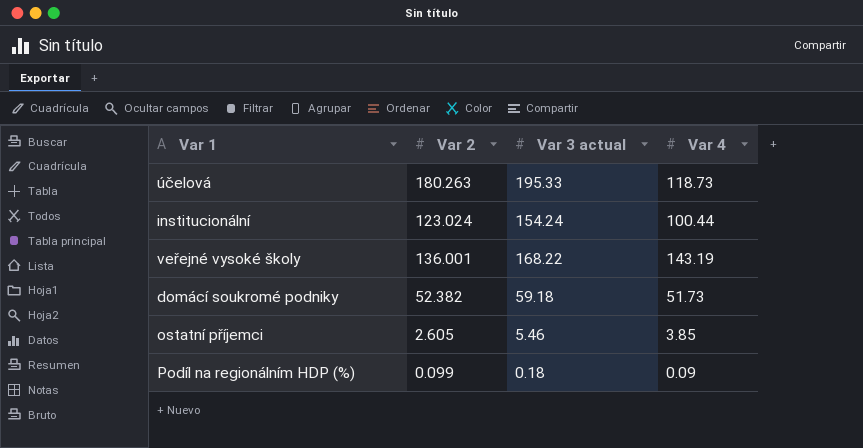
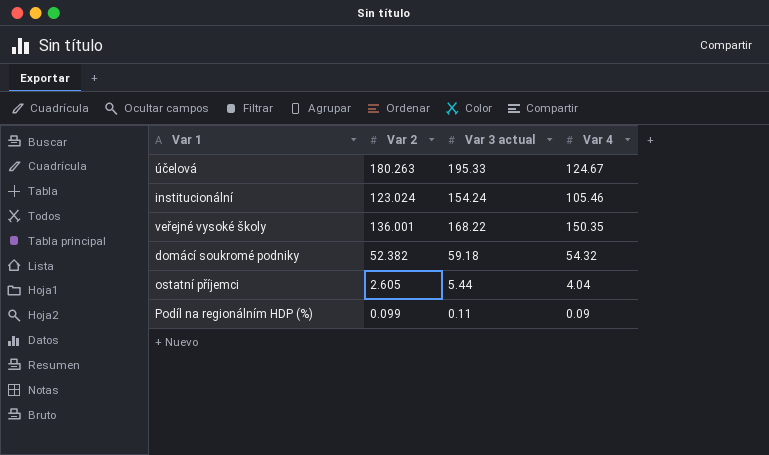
účelová | Var 4: 118.73 -> 124.67
institucionální | Var 4: 100.44 -> 105.46
veřejné vysoké školy | Var 4: 143.19 -> 150.35
domácí soukromé podniky | Var 4: 51.73 -> 54.32
ostatní příjemci | Var 3 actual: 5.46 -> 5.44
ostatní příjemci | Var 4: 3.85 -> 4.04
Podíl na regionálním HDP (%) | Var 3 actual: 0.18 -> 0.11

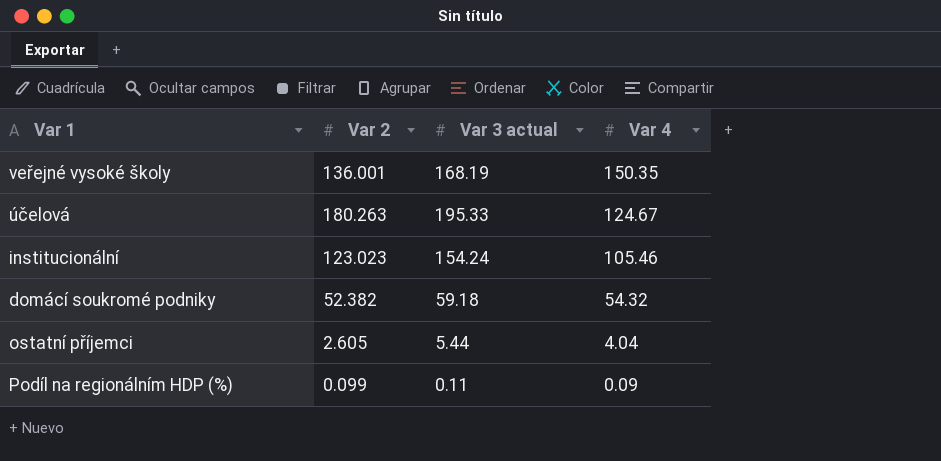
row order: none -> Var 4 descending
veřejné vysoké školy | Var 3 actual: 168.22 -> 168.19
institucionální | Var 2: 123.024 -> 123.023

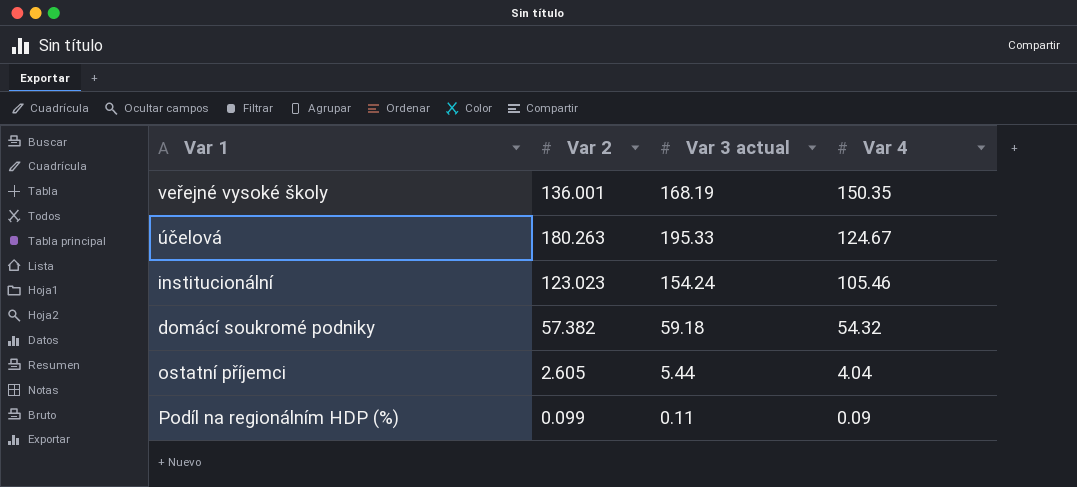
domácí soukromé podniky | Var 2: 52.382 -> 57.382

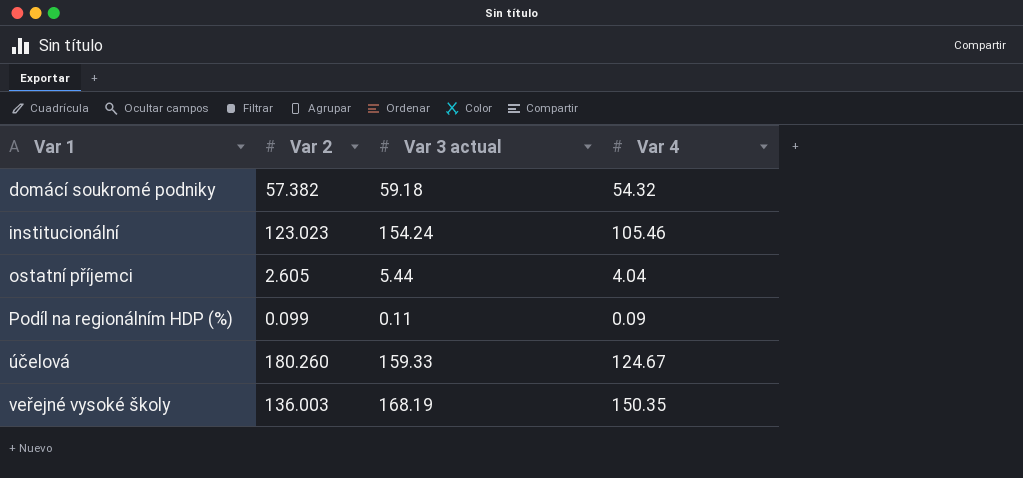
row order: Var 4 descending -> Var 1 ascending
účelová | Var 2: 180.263 -> 180.260
účelová | Var 3 actual: 195.33 -> 159.33
veřejné vysoké školy | Var 2: 136.001 -> 136.003

